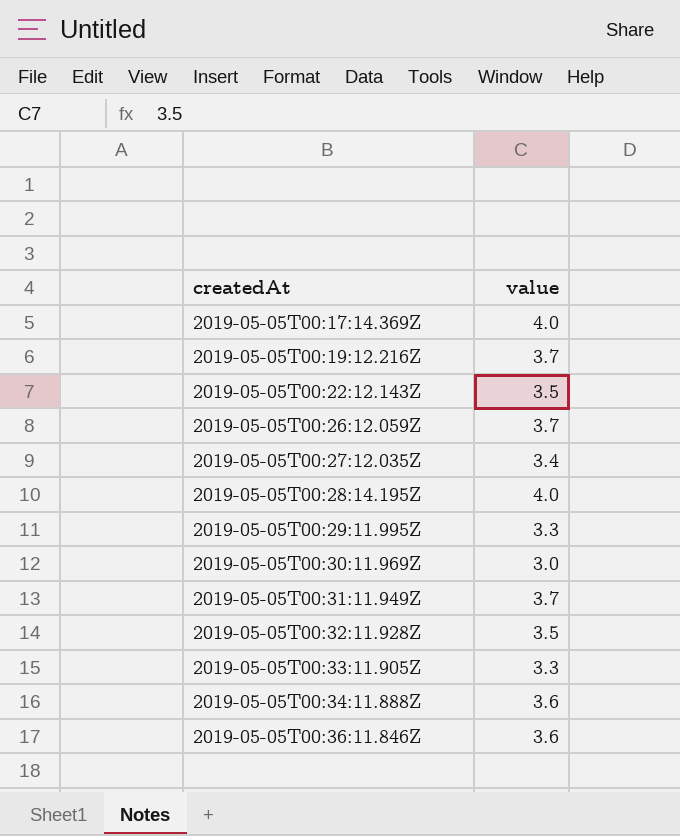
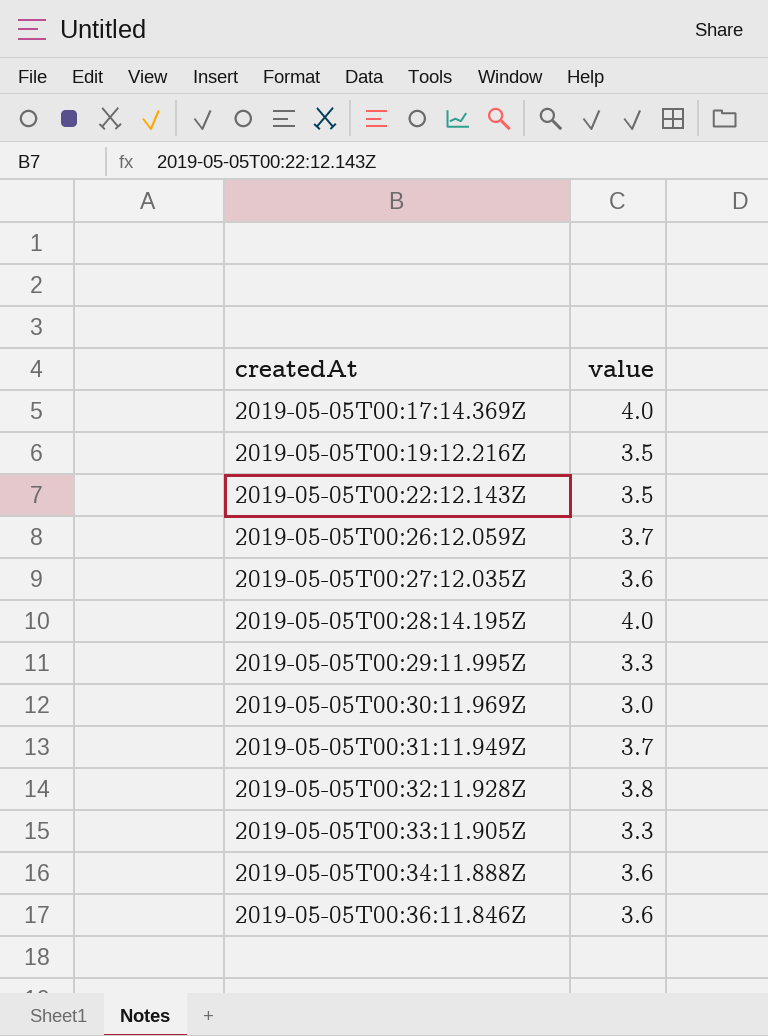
2019-05-05T00:19:12.216Z | value: 3.7 -> 3.5
2019-05-05T00:27:12.035Z | value: 3.4 -> 3.6
2019-05-05T00:32:11.928Z | value: 3.5 -> 3.8

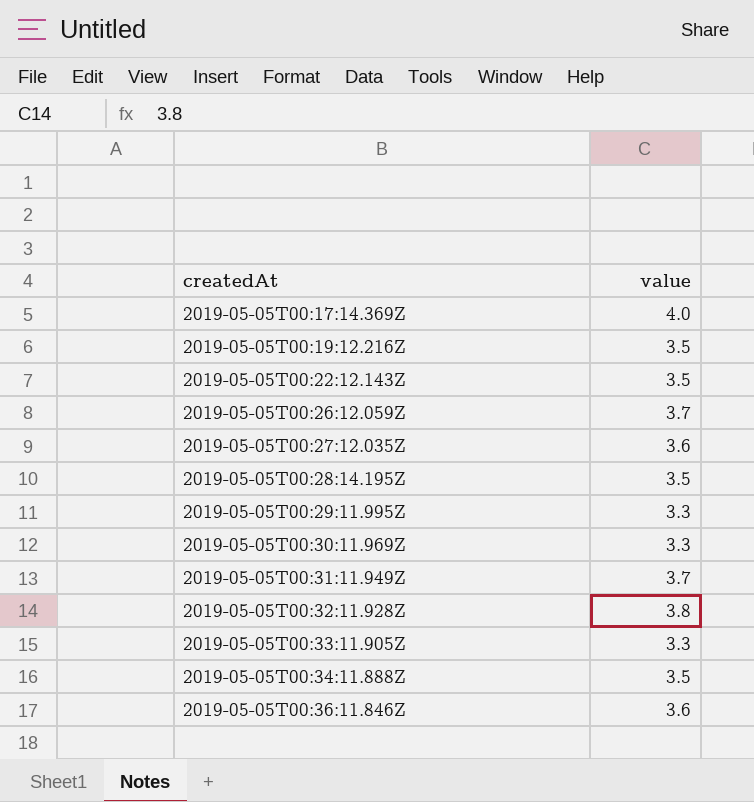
2019-05-05T00:28:14.195Z | value: 4.0 -> 3.5
2019-05-05T00:30:11.969Z | value: 3.0 -> 3.3
2019-05-05T00:34:11.888Z | value: 3.6 -> 3.5

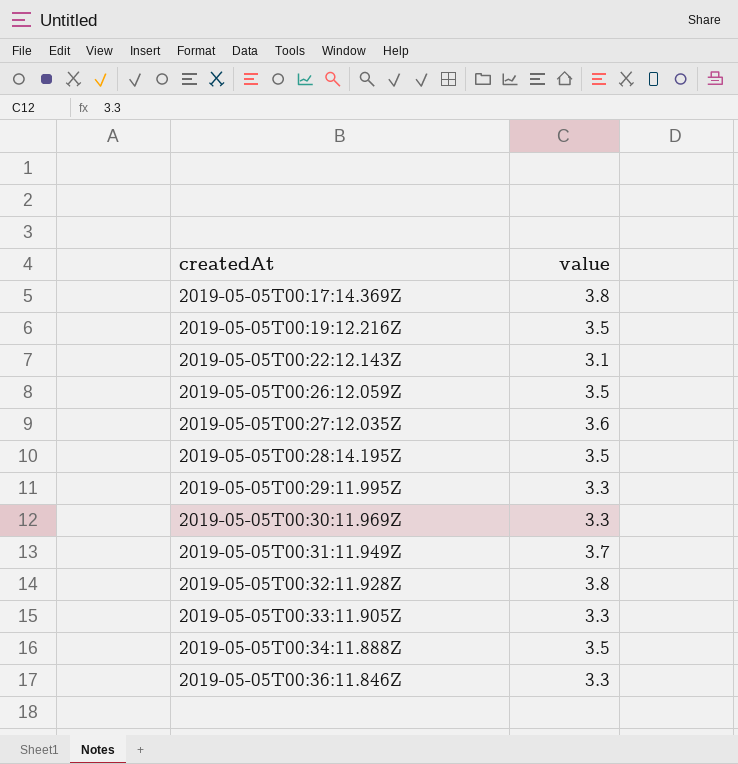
2019-05-05T00:17:14.369Z | value: 4.0 -> 3.8
2019-05-05T00:22:12.143Z | value: 3.5 -> 3.1
2019-05-05T00:26:12.059Z | value: 3.7 -> 3.5
2019-05-05T00:36:11.846Z | value: 3.6 -> 3.3

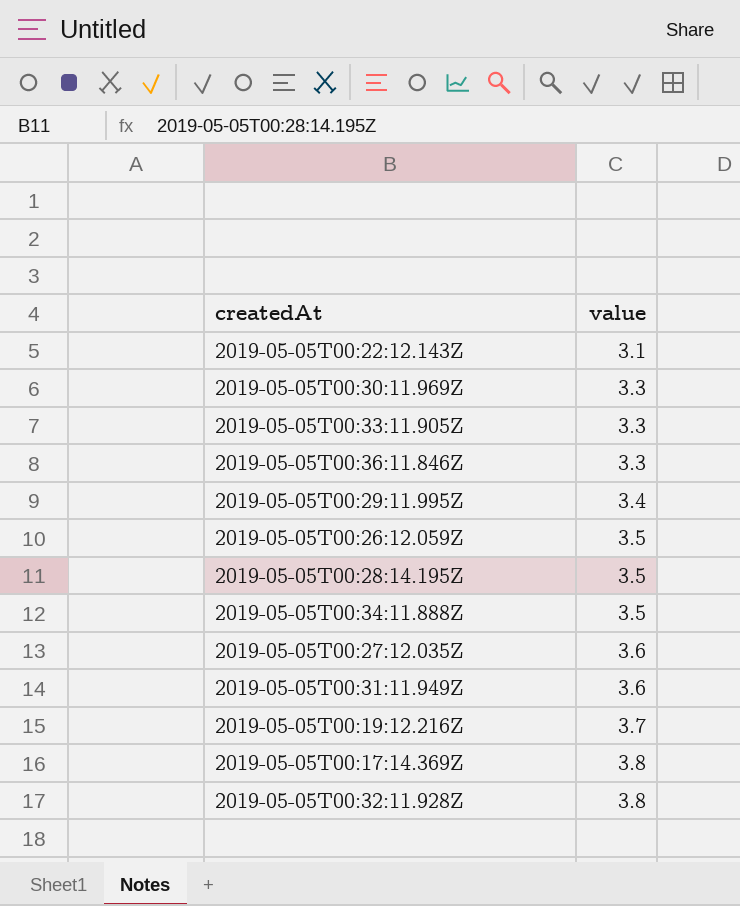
row order: createdAt ascending -> value ascending
2019-05-05T00:29:11.995Z | value: 3.3 -> 3.4
2019-05-05T00:31:11.949Z | value: 3.7 -> 3.6
2019-05-05T00:19:12.216Z | value: 3.5 -> 3.7

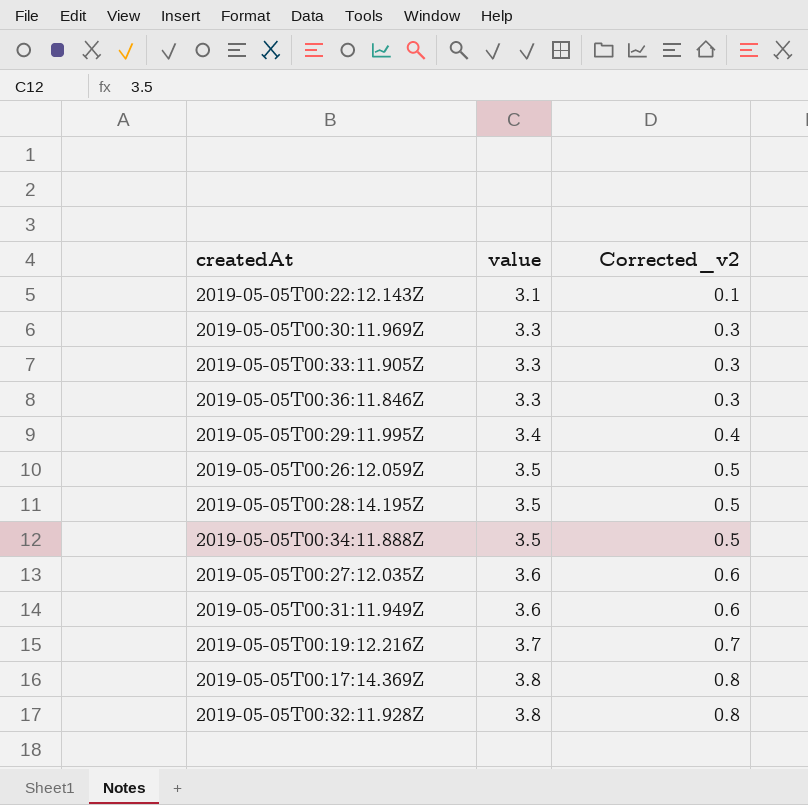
column Corrected_v2 | formula: none -> [value] - 3

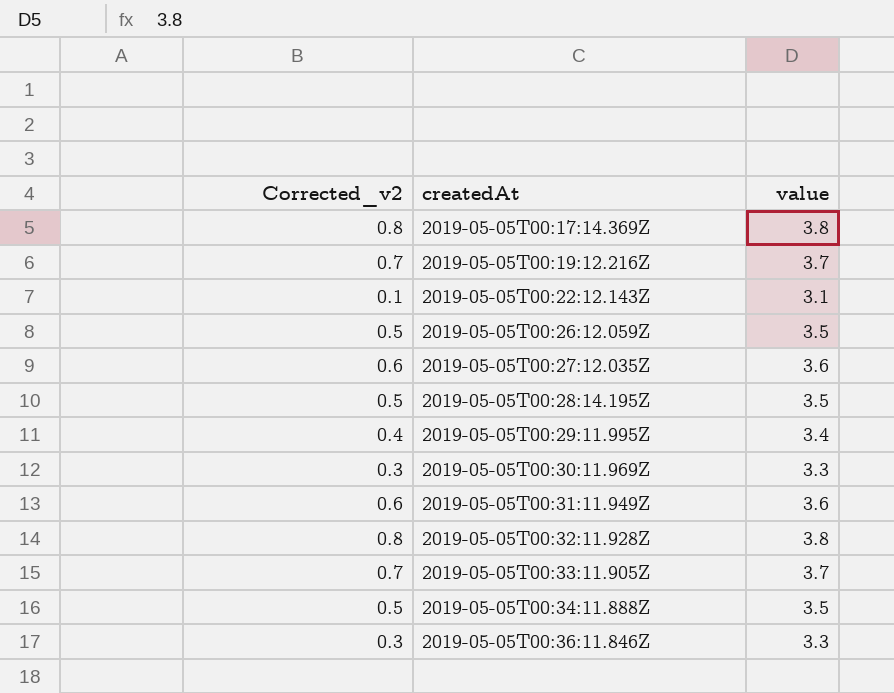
row order: value ascending -> createdAt ascending
column Corrected_v2 | position: 3 -> 1
2019-05-05T00:33:11.905Z | Corrected_v2: 0.3 -> 0.7
2019-05-05T00:33:11.905Z | value: 3.3 -> 3.7

